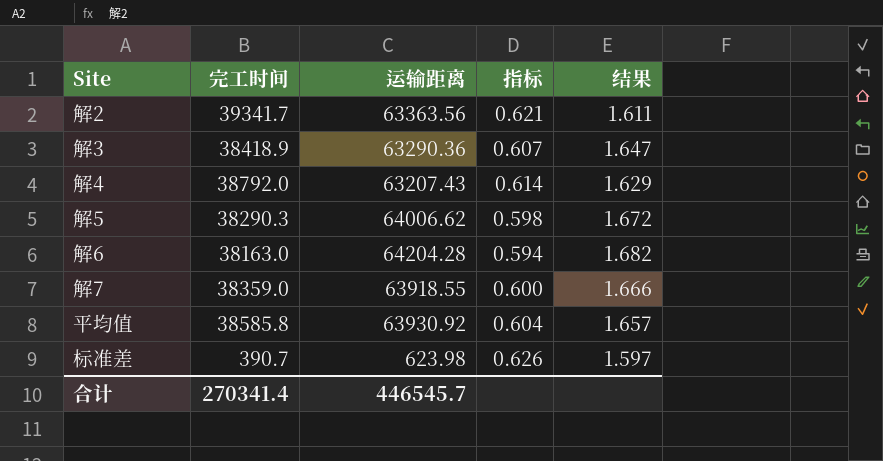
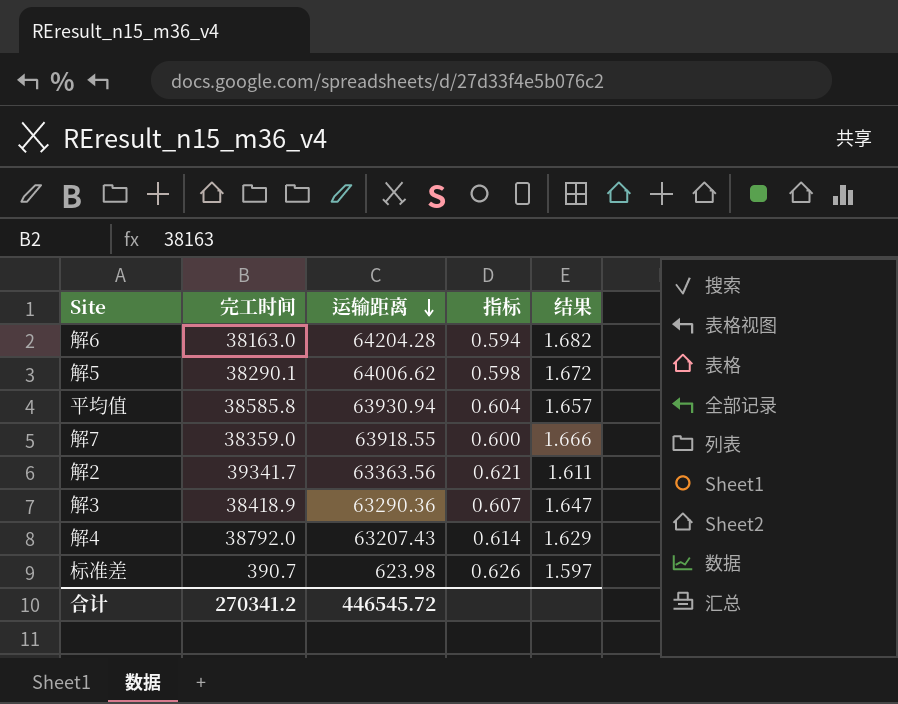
row order: none -> 运输距离 descending
解5 | 完工时间: 38290.3 -> 38290.1
平均值 | 运输距离: 63930.92 -> 63930.94
合计 | 完工时间: 270341.4 -> 270341.2
合计 | 运输距离: 446545.7 -> 446545.72

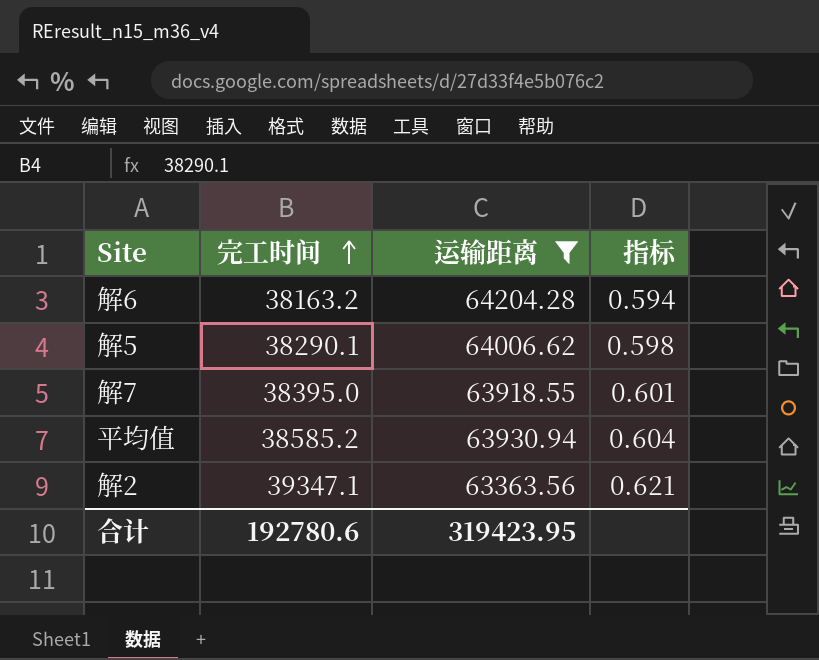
filter: none -> 运输距离 >= 63363.56
row order: 运输距离 descending -> 完工时间 ascending
column 结果 | formula: [运输距离] / [完工时间] -> none
解6 | 完工时间: 38163.0 -> 38163.2
解7 | 完工时间: 38359.0 -> 38395.0
解7 | 指标: 0.600 -> 0.601
平均值 | 完工时间: 38585.8 -> 38585.2
解2 | 完工时间: 39341.7 -> 39347.1
合计 | 完工时间: 270341.2 -> 192780.6
合计 | 运输距离: 446545.72 -> 319423.95

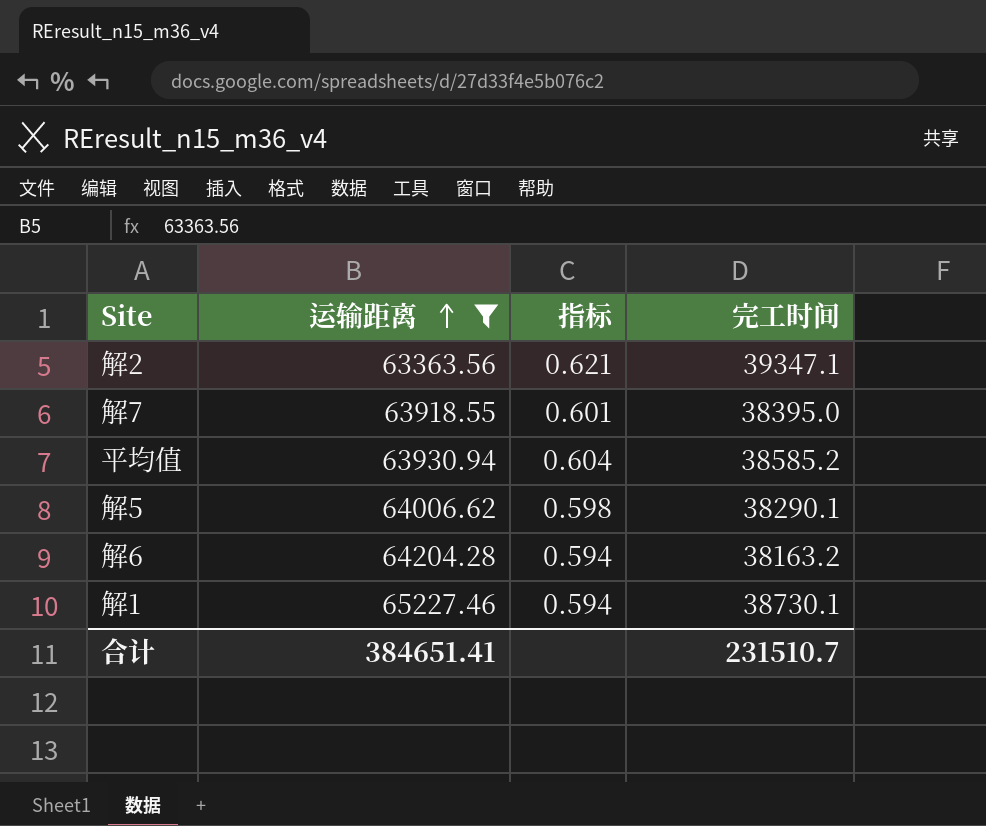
row order: 完工时间 ascending -> 运输距离 ascending
column 完工时间 | position: 2 -> 4
row 解1: none -> 65227.46 | 0.594 | 38730.1
合计 | 运输距离: 319423.95 -> 384651.41
合计 | 完工时间: 192780.6 -> 231510.7

